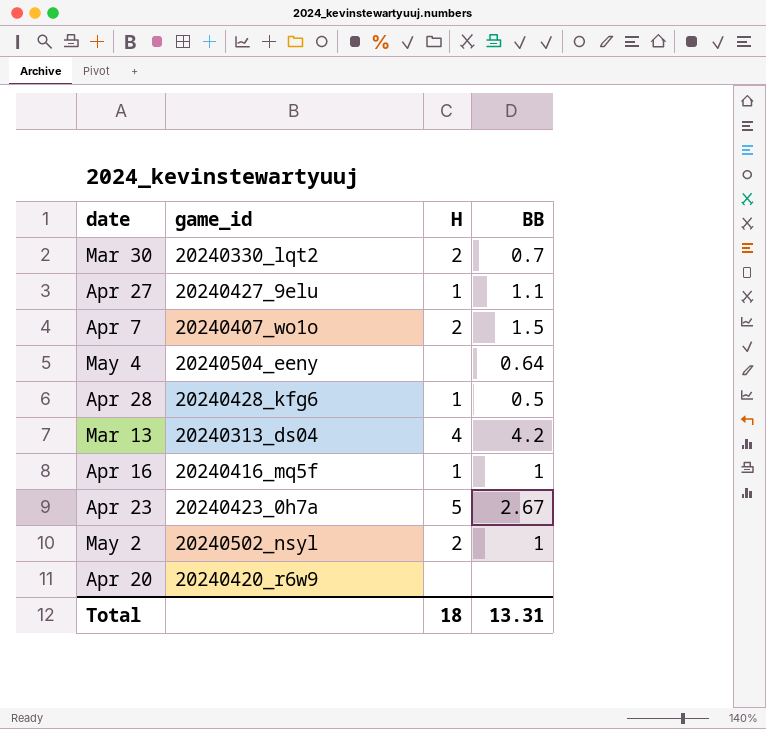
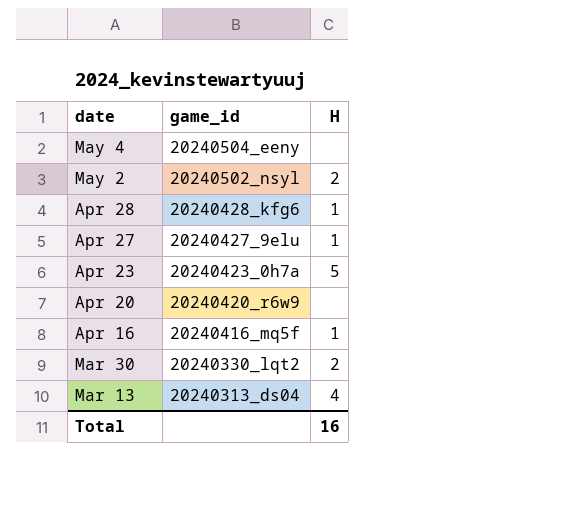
row order: none -> date descending
column BB | position: 4 -> none
row Apr 7: 20240407_wo1o | 2 | 1.5 -> none
Total | H: 18 -> 16

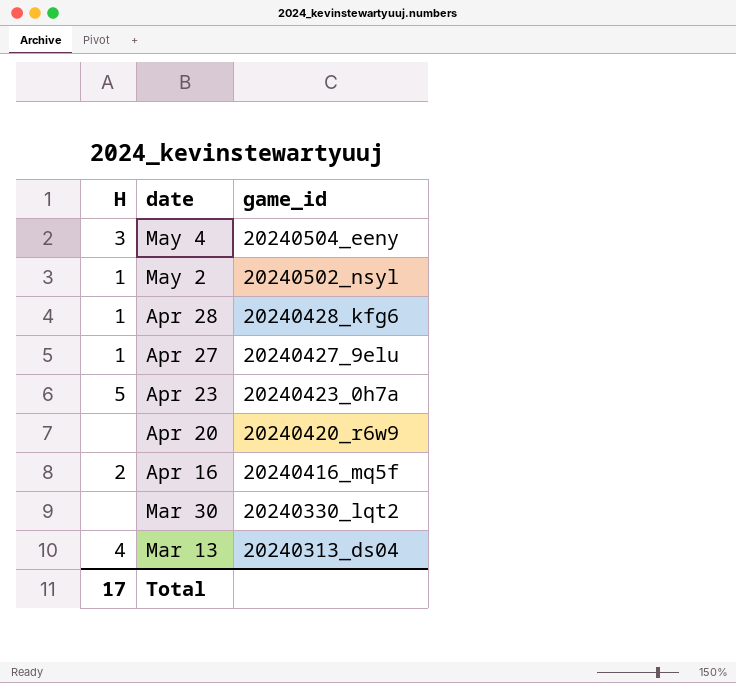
column H | position: 3 -> 1
May 4 | H: none -> 3
May 2 | H: 2 -> 1
Apr 16 | H: 1 -> 2
Mar 30 | H: 2 -> none
Total | H: 16 -> 17

